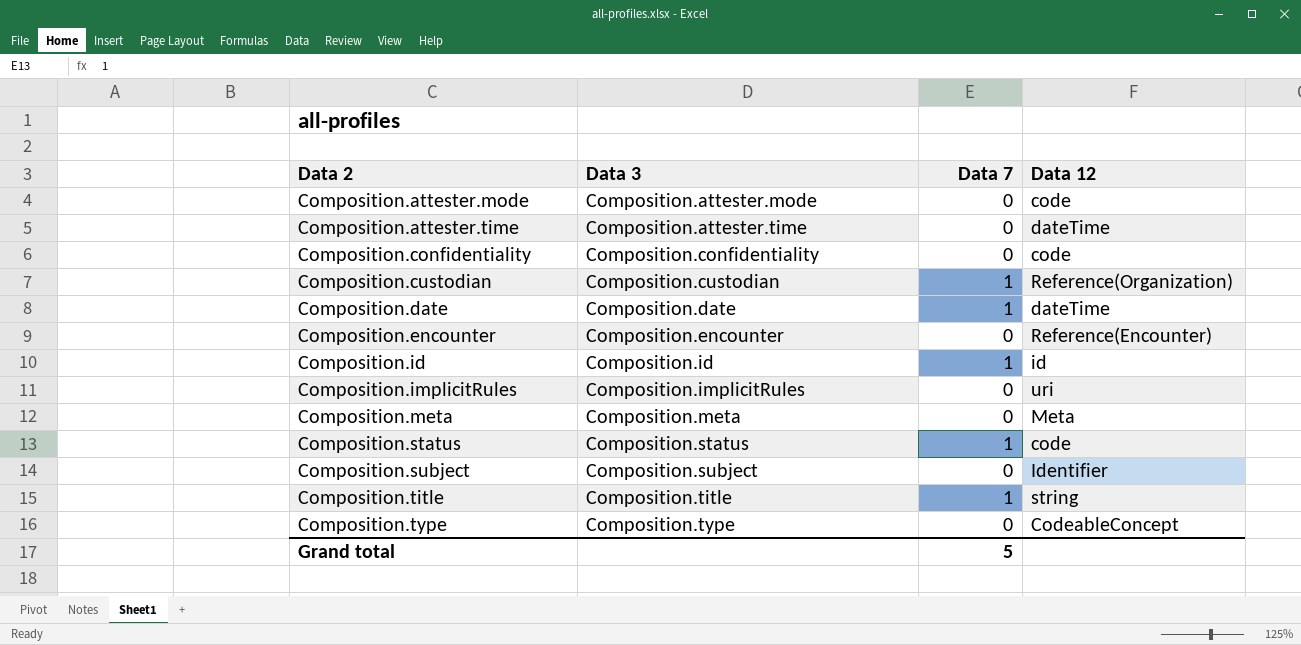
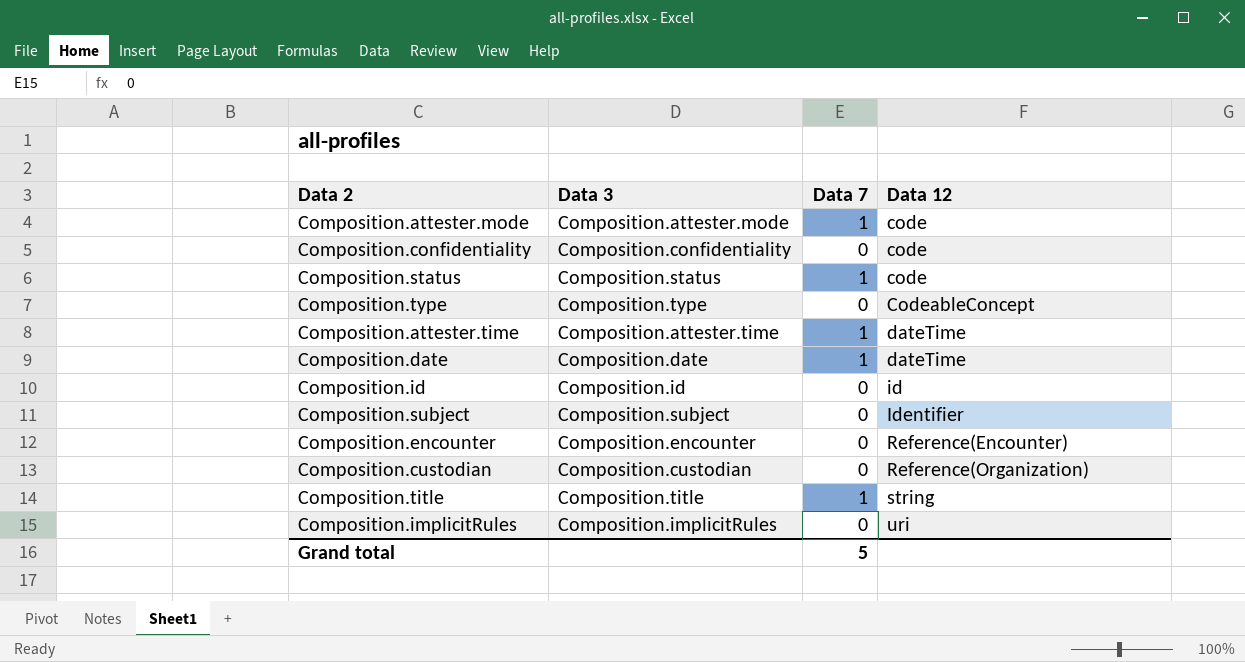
row order: Data 2 ascending -> Data 12 ascending
row Composition.meta: Composition.meta | 0 | Meta -> none
Composition.attester.mode | Data 7: 0 -> 1
Composition.attester.time | Data 7: 0 -> 1
Composition.id | Data 7: 1 -> 0
Composition.custodian | Data 7: 1 -> 0

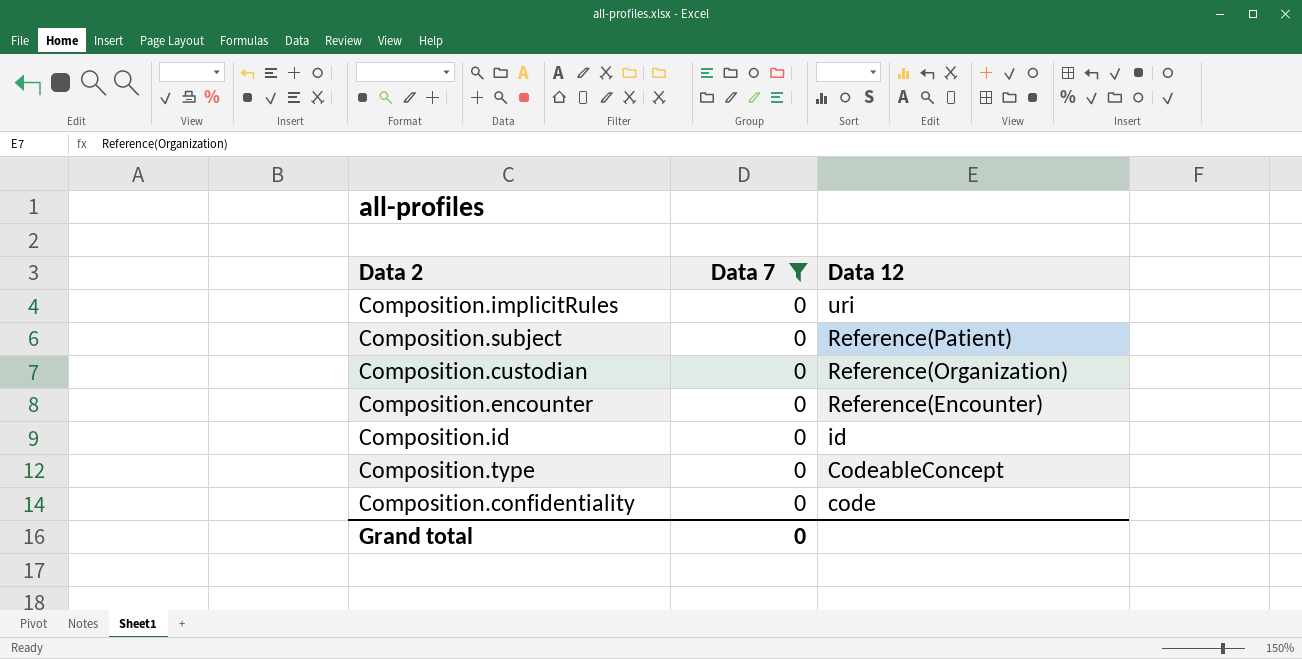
filter: none -> Data 7 = 0
row order: Data 12 ascending -> Data 12 descending
column Data 3 | position: 2 -> none
Composition.subject | Data 12: Identifier -> Reference(Patient)
Grand total | Data 7: 5 -> 0

